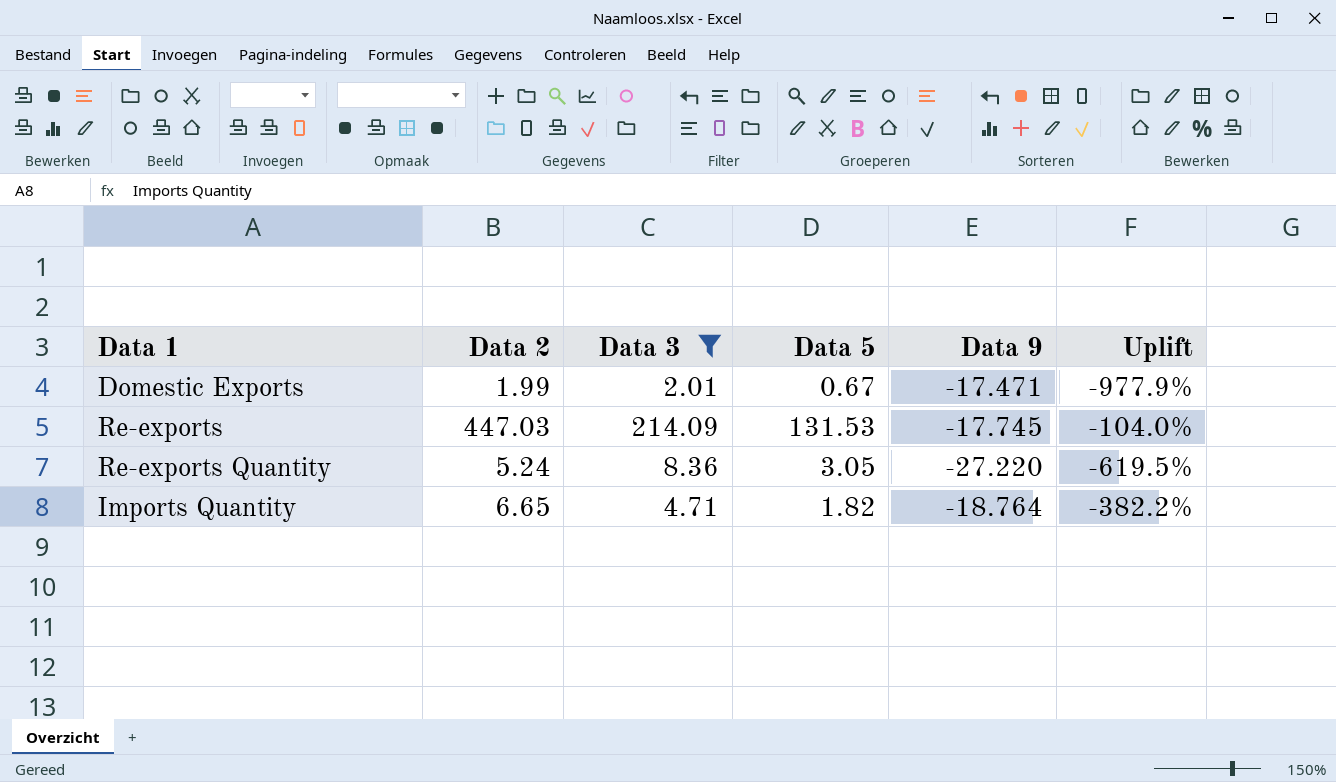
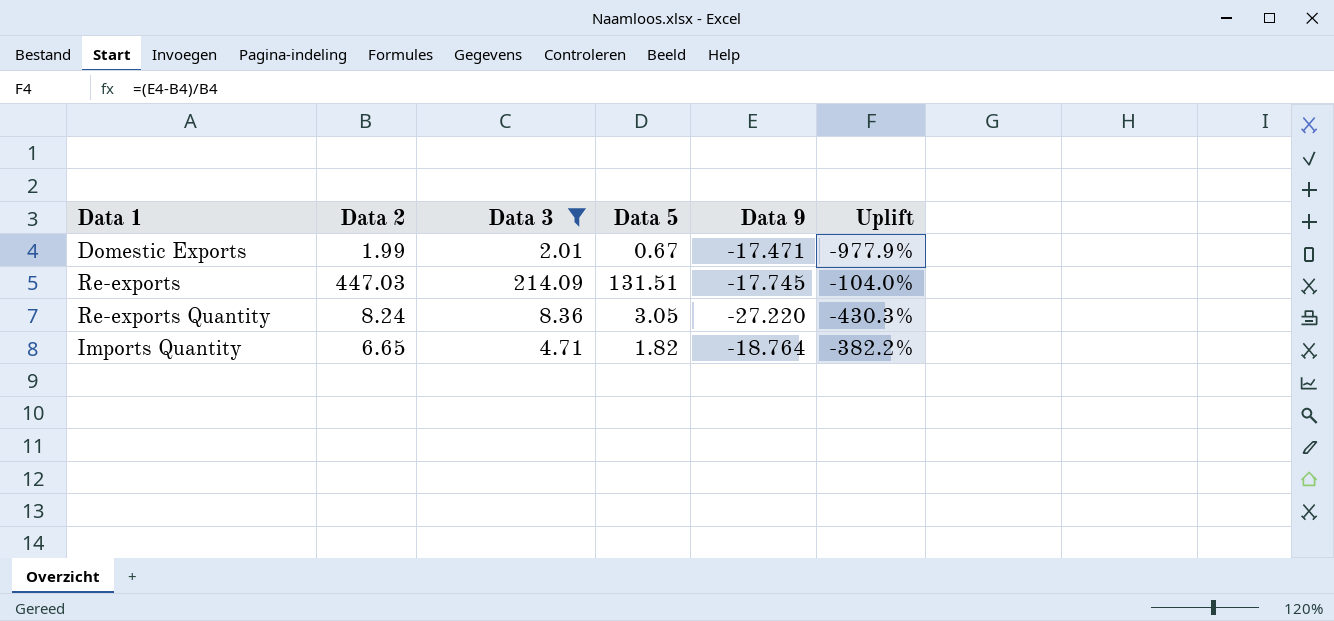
Re-exports | Data 5: 131.53 -> 131.51
Re-exports Quantity | Data 2: 5.24 -> 8.24
Re-exports Quantity | Uplift: -619.5% -> -430.3%

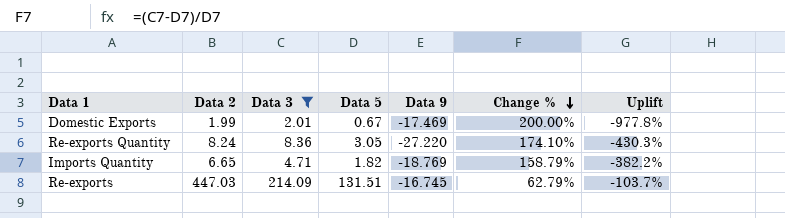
row order: none -> Change % descending
column Change % | formula: none -> ([Data 3] - [Data 5]) / [Data 5]
Domestic Exports | Data 9: -17.471 -> -17.469
Domestic Exports | Uplift: -977.9% -> -977.8%
Imports Quantity | Data 9: -18.764 -> -18.769
Re-exports | Data 9: -17.745 -> -16.745
Re-exports | Uplift: -104.0% -> -103.7%

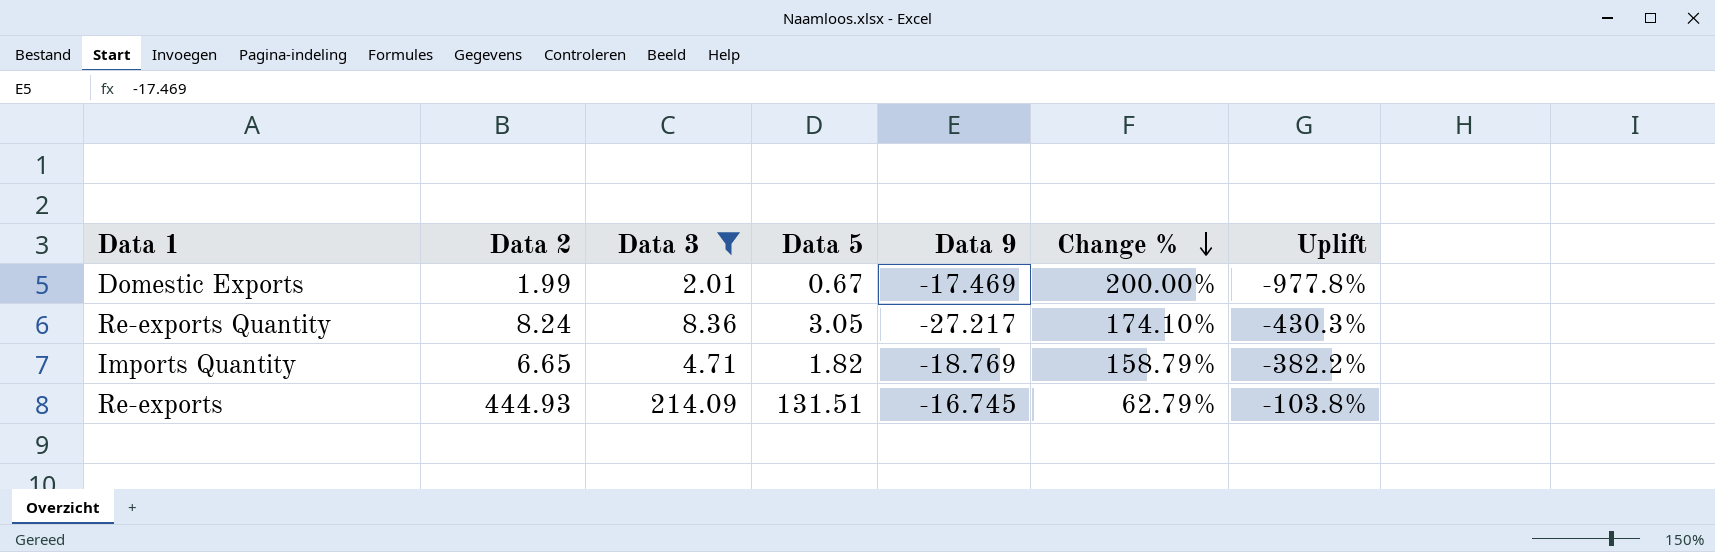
Re-exports Quantity | Data 9: -27.220 -> -27.217
Re-exports | Data 2: 447.03 -> 444.93
Re-exports | Uplift: -103.7% -> -103.8%

